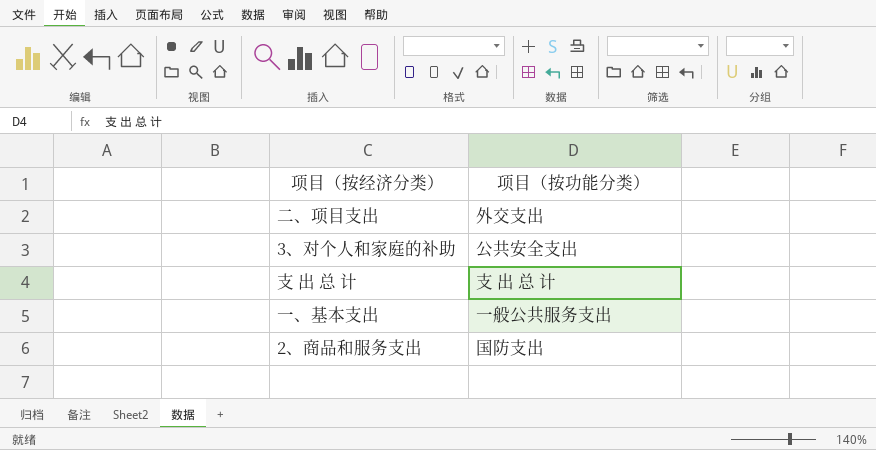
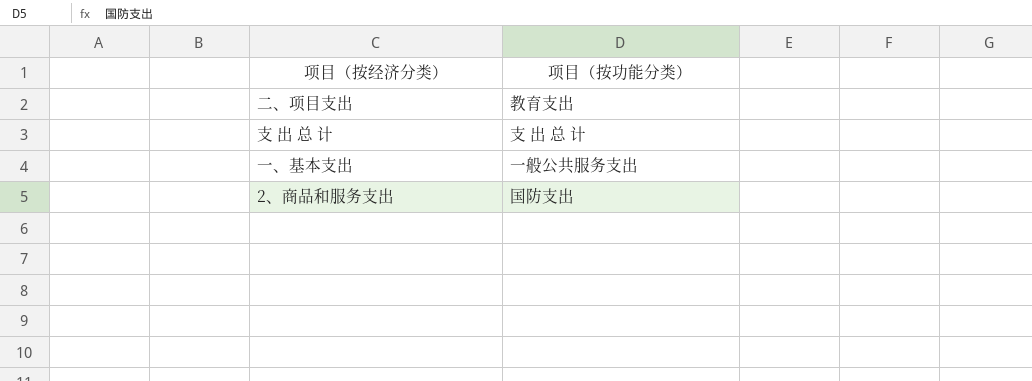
row 3、对个人和家庭的补助: 公共安全支出 -> none
二、项目支出 | 项目（按功能分类）: 外交支出 -> 教育支出

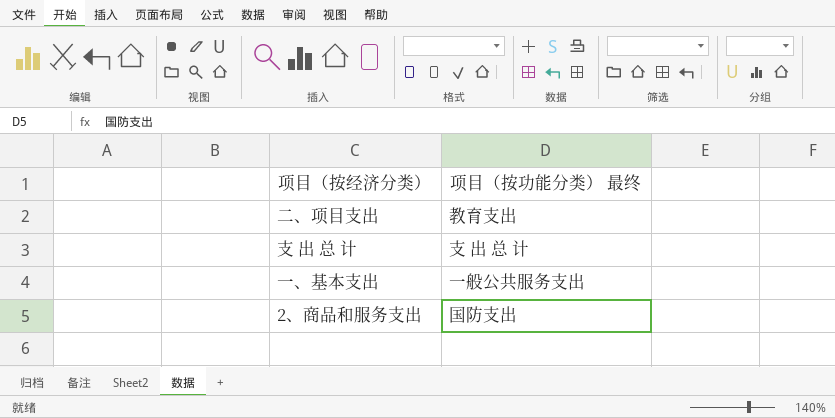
column name: 项目（按功能分类） -> 项目（按功能分类） 最终

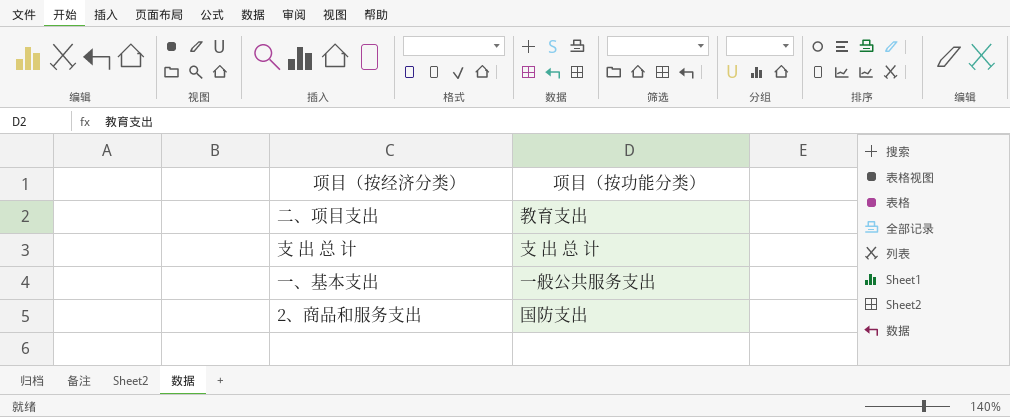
column name: 项目（按功能分类） 最终 -> 项目（按功能分类）

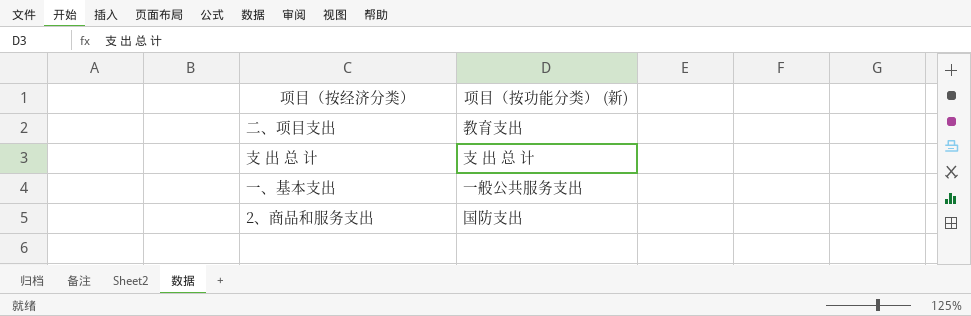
column name: 项目（按功能分类） -> 项目（按功能分类） (新)

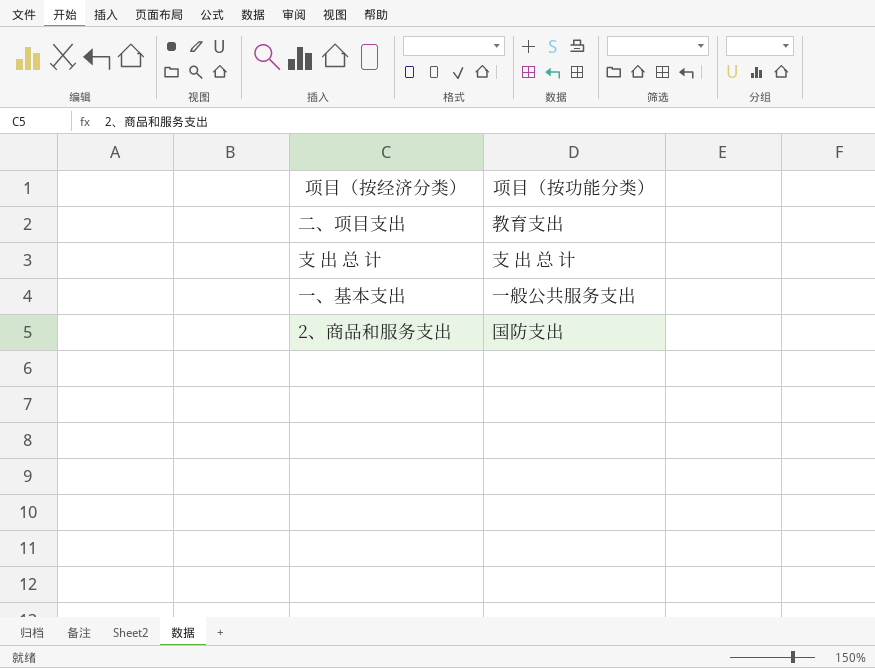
column name: 项目（按功能分类） (新) -> 项目（按功能分类）

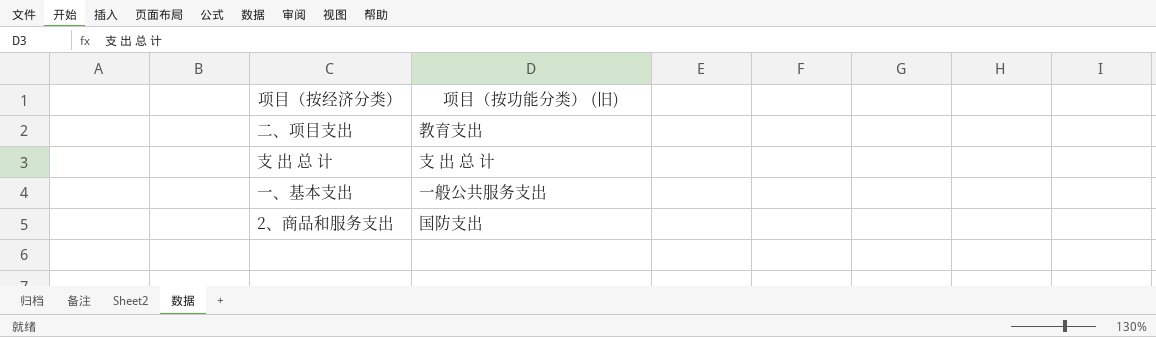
column name: 项目（按功能分类） -> 项目（按功能分类） (旧)

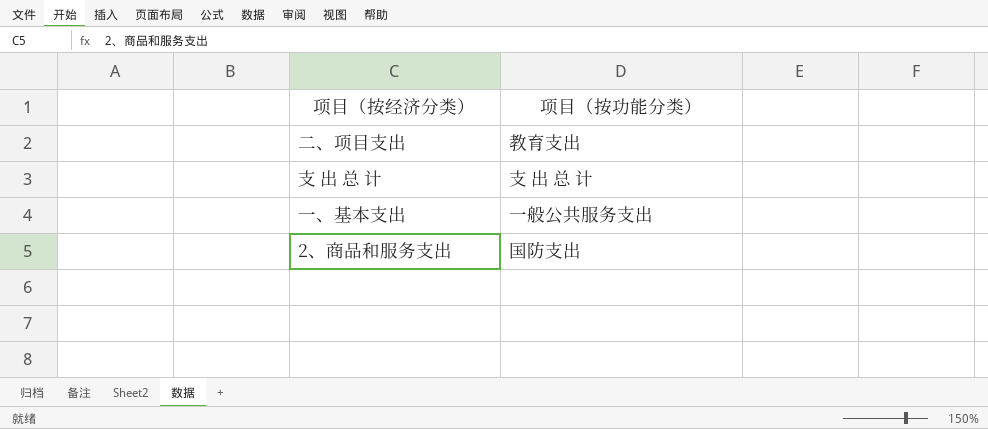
column name: 项目（按功能分类） (旧) -> 项目（按功能分类）

